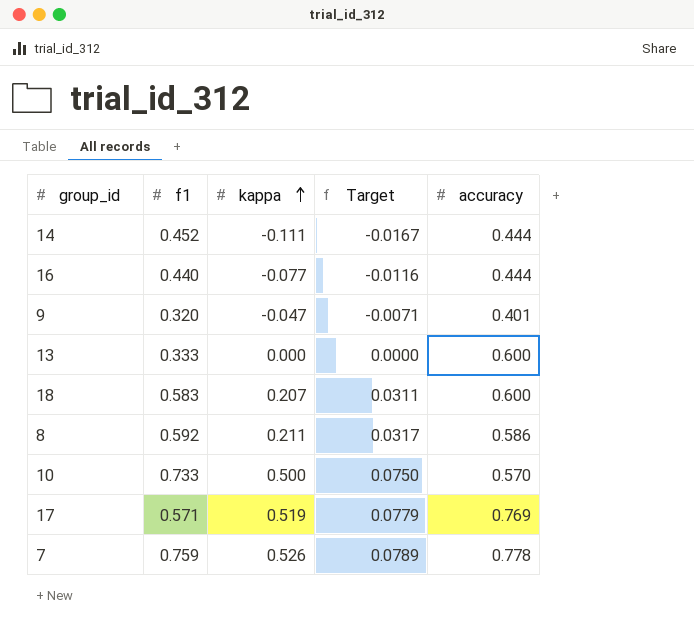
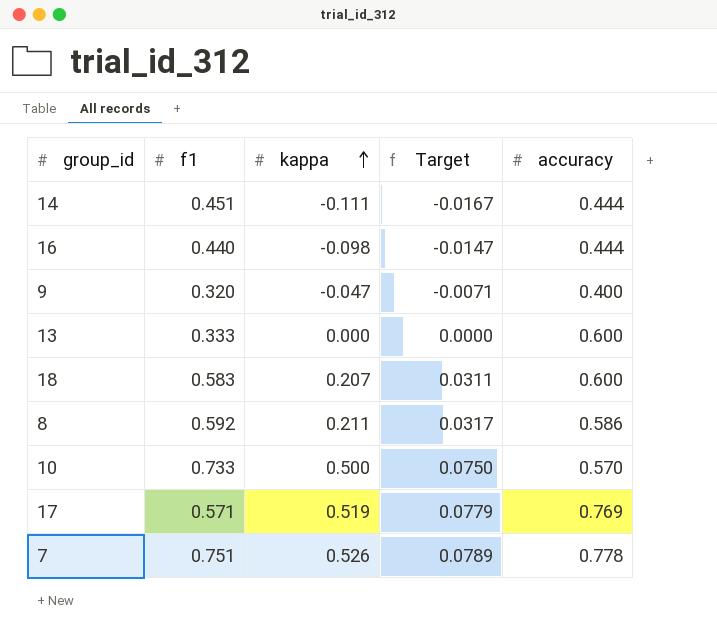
14 | f1: 0.452 -> 0.451
16 | kappa: -0.077 -> -0.098
16 | Target: -0.0116 -> -0.0147
9 | accuracy: 0.401 -> 0.400
7 | f1: 0.759 -> 0.751

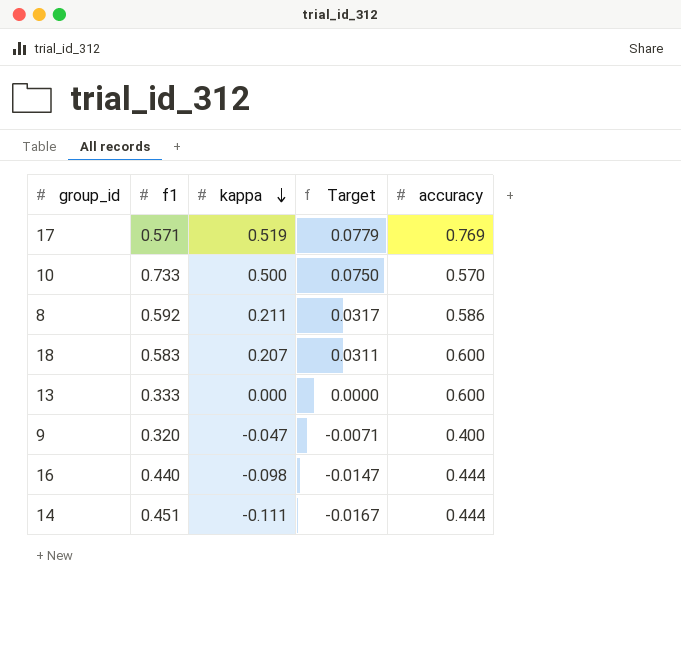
row order: kappa ascending -> kappa descending
row 7: 0.751 | 0.526 | 0.0789 | 0.778 -> none

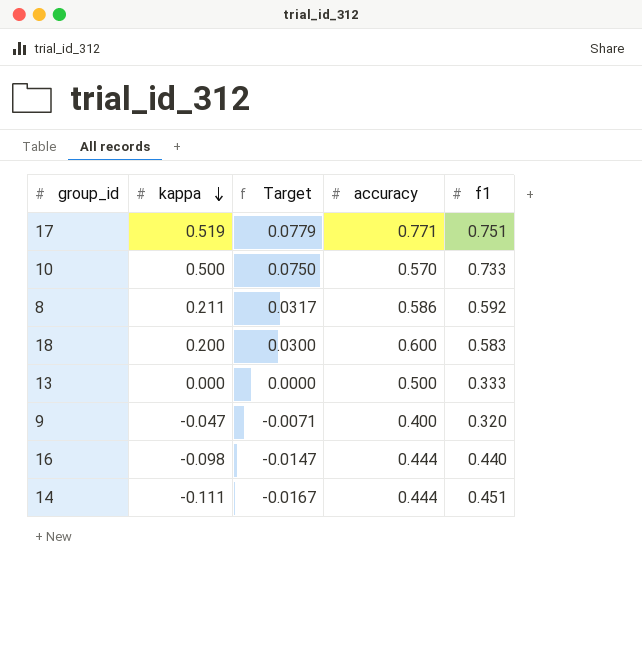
column f1 | position: 2 -> 5
17 | accuracy: 0.769 -> 0.771
17 | f1: 0.571 -> 0.751
18 | kappa: 0.207 -> 0.200
18 | Target: 0.0311 -> 0.0300
13 | accuracy: 0.600 -> 0.500

